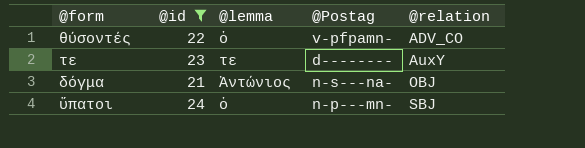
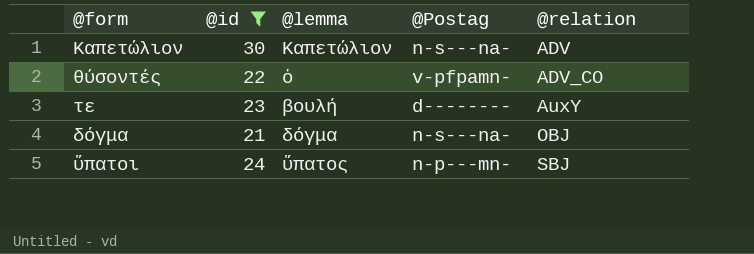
row Καπετώλιον: none -> 30 | Καπετώλιον | n-s---na- | ADV
τε | @lemma: τε -> βουλή
δόγμα | @lemma: Ἀντώνιος -> δόγμα
ὕπατοι | @lemma: ὁ -> ὕπατος

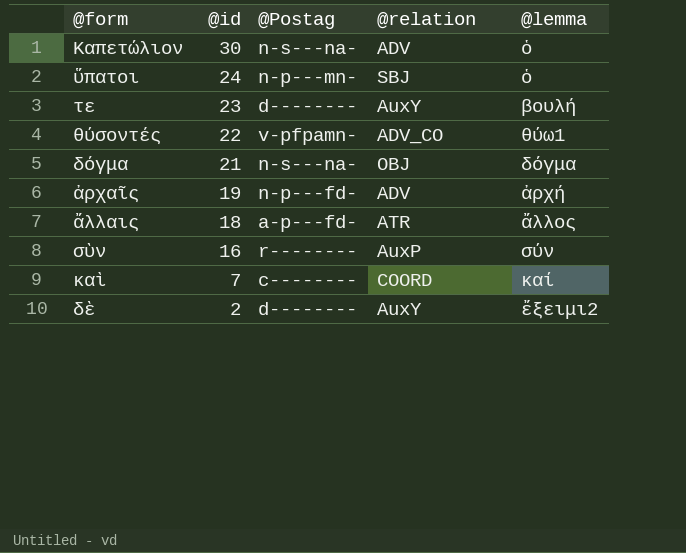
filter: @id >= 21 -> none
row order: @relation ascending -> @id descending
column @lemma | position: 3 -> 5
Καπετώλιον | @lemma: Καπετώλιον -> ὁ
ὕπατοι | @lemma: ὕπατος -> ὁ
θύσοντές | @lemma: ὁ -> θύω1

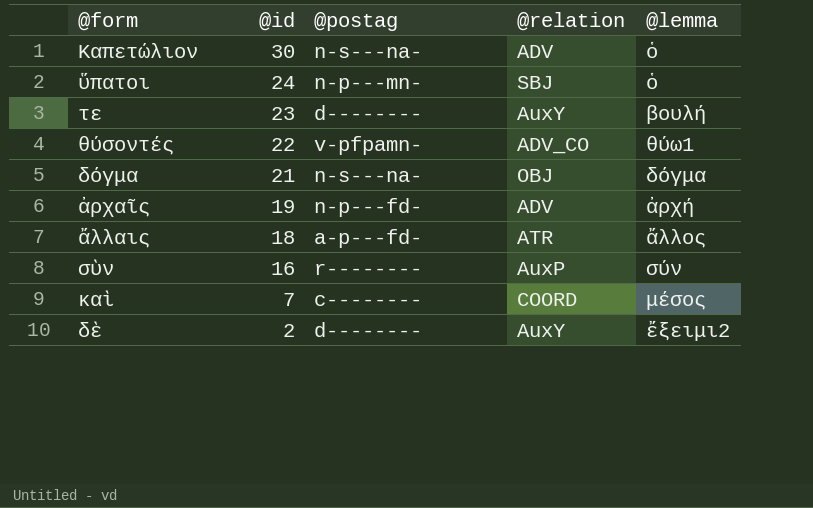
column name: @Postag -> @postag
καὶ | @lemma: καί -> μέσος

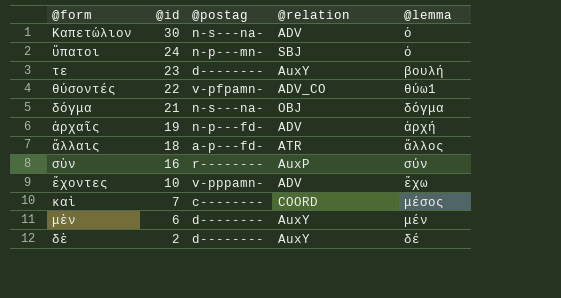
row ἔχοντες: none -> 10 | v-pppamn- | ADV | ἔχω
row μὲν: none -> 6 | d-------- | AuxY | μέν
δὲ | @lemma: ἔξειμι2 -> δέ

